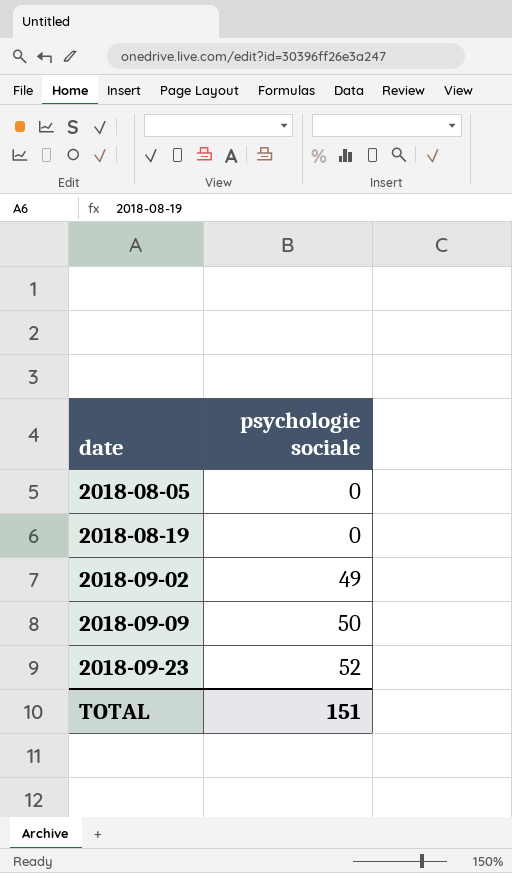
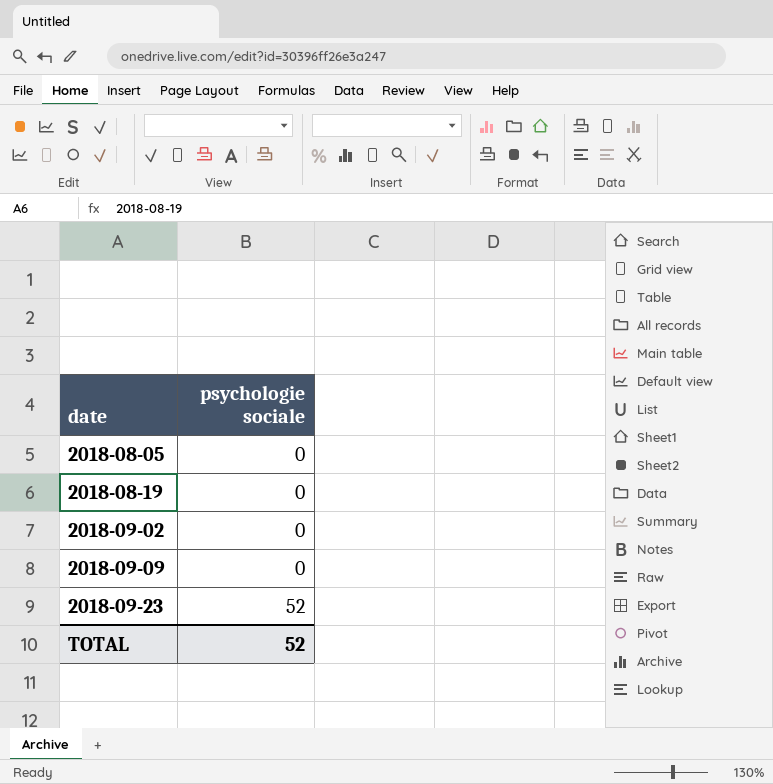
2018-09-02 | psychologie sociale: 49 -> 0
2018-09-09 | psychologie sociale: 50 -> 0
TOTAL | psychologie sociale: 151 -> 52

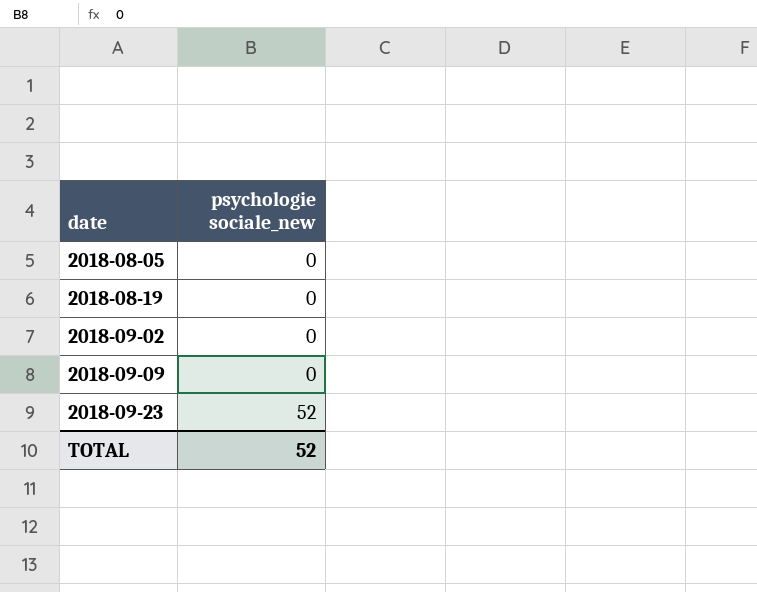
column name: psychologie sociale -> psychologie sociale_new

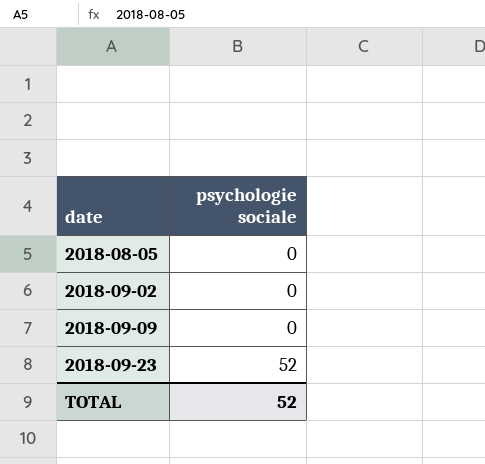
column name: psychologie sociale_new -> psychologie sociale
row 2018-08-19: 0 -> none

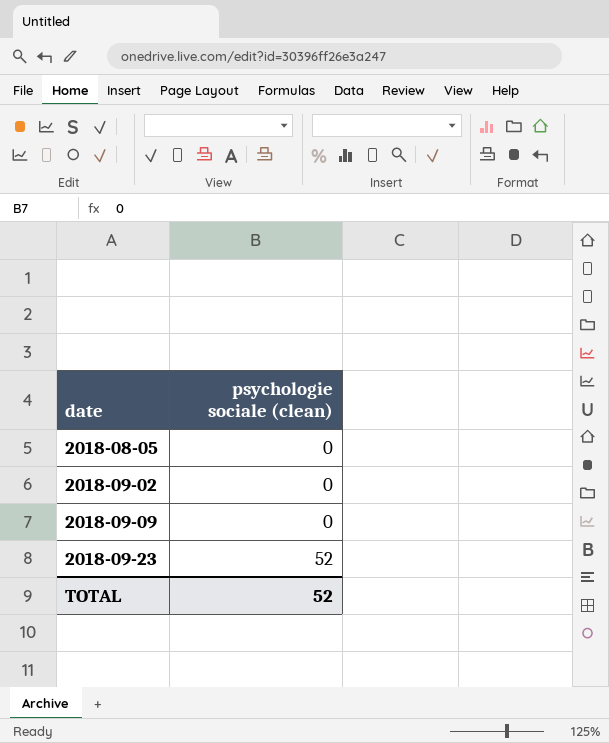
column name: psychologie sociale -> psychologie sociale (clean)

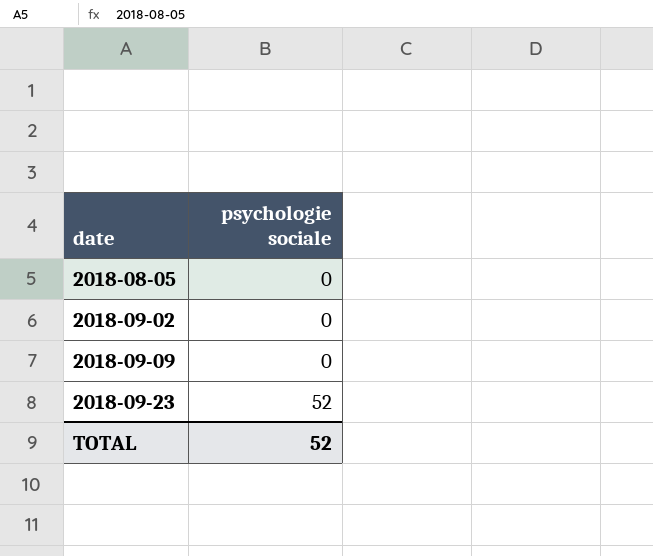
column name: psychologie sociale (clean) -> psychologie sociale

